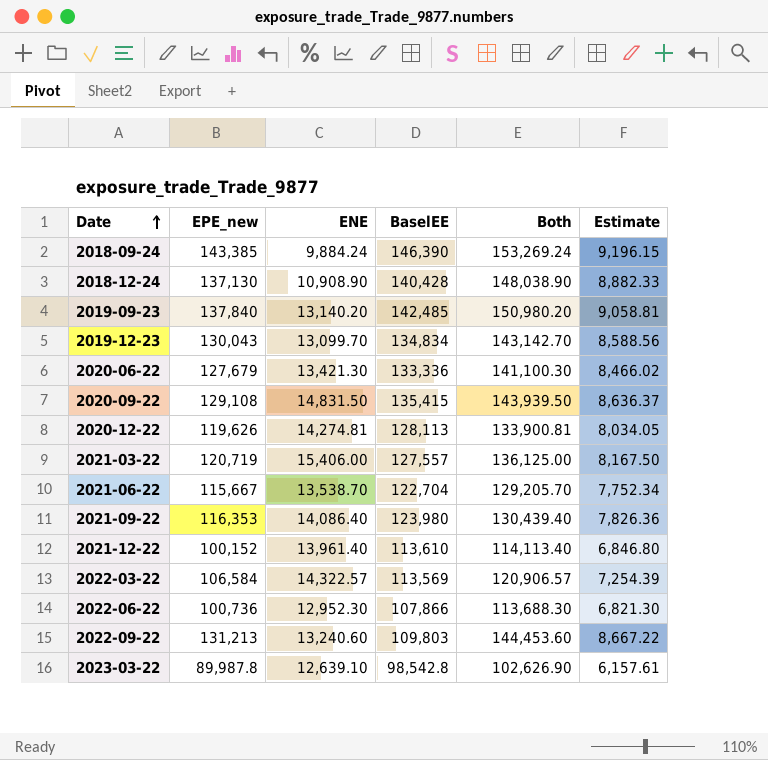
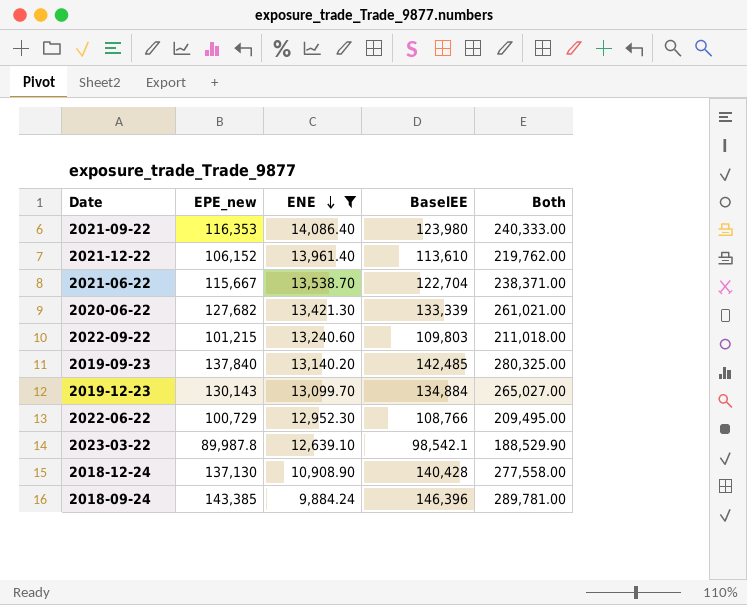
filter: none -> ENE <= 14,086.40
row order: Date ascending -> ENE descending
column Estimate | formula: [Both] * 0.06 -> none
column Both | formula: [EPE_new] + [ENE] -> [EPE_new] + [BaselEE]
2021-12-22 | EPE_new: 100,152 -> 106,152
2020-06-22 | EPE_new: 127,679 -> 127,682
2020-06-22 | BaselEE: 133,336 -> 133,339
2022-09-22 | EPE_new: 131,213 -> 101,215
2019-12-23 | EPE_new: 130,043 -> 130,143
2019-12-23 | BaselEE: 134,834 -> 134,884
2022-06-22 | EPE_new: 100,736 -> 100,729
2022-06-22 | BaselEE: 107,866 -> 108,766
2023-03-22 | BaselEE: 98,542.8 -> 98,542.1
2018-09-24 | BaselEE: 146,390 -> 146,396

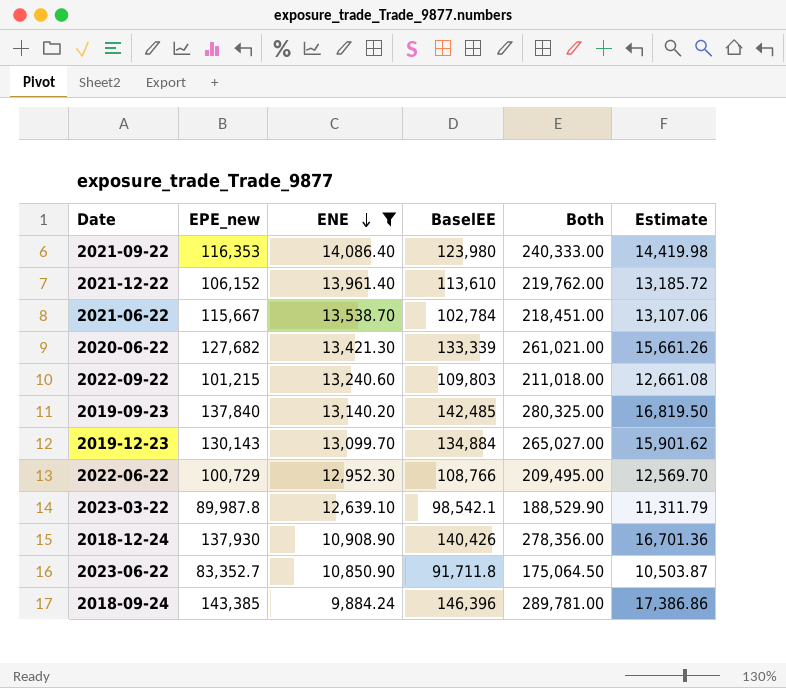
column Estimate | formula: none -> [Both] * 0.06
2021-06-22 | BaselEE: 122,704 -> 102,784
2021-06-22 | Both: 238,371.00 -> 218,451.00
2018-12-24 | EPE_new: 137,130 -> 137,930
2018-12-24 | BaselEE: 140,428 -> 140,426
2018-12-24 | Both: 277,558.00 -> 278,356.00
row 2023-06-22: none -> 83,352.7 | 10,850.90 | 91,711.8 | 175,064.50 | 10,503.87

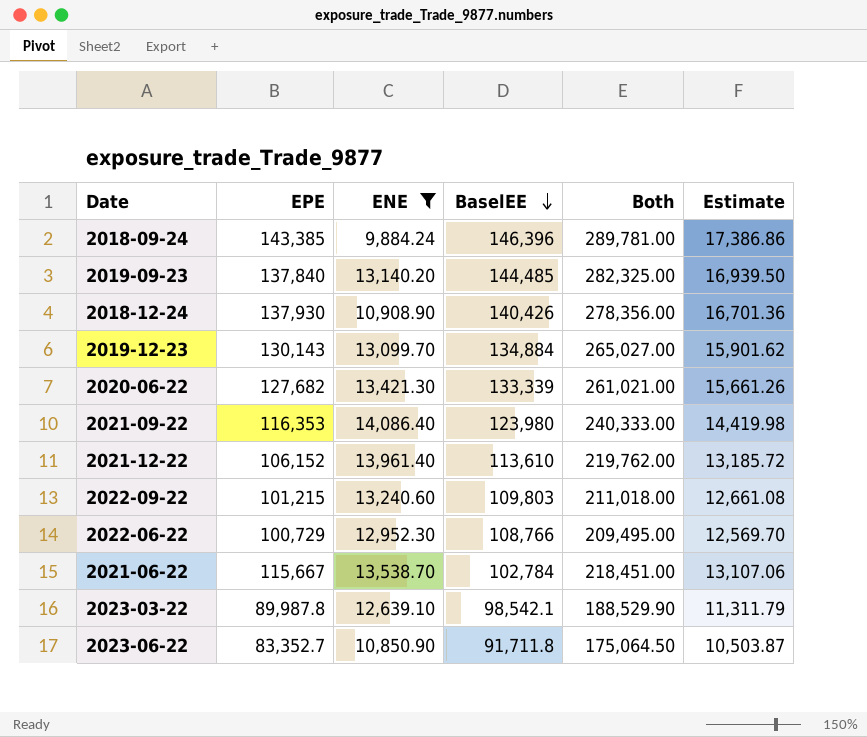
row order: ENE descending -> BaselEE descending
column name: EPE_new -> EPE
2019-09-23 | BaselEE: 142,485 -> 144,485
2019-09-23 | Both: 280,325.00 -> 282,325.00
2019-09-23 | Estimate: 16,819.50 -> 16,939.50

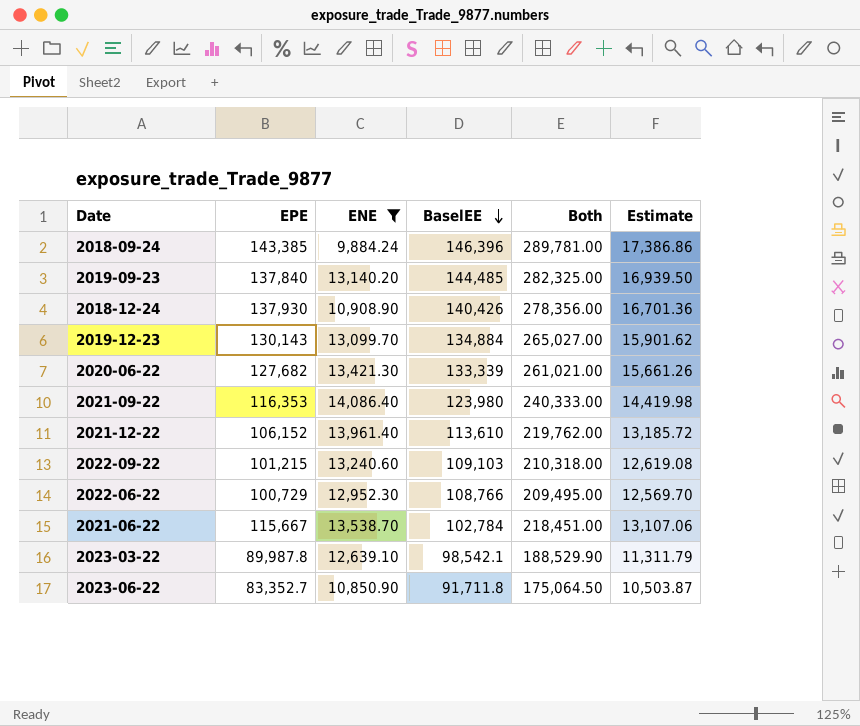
2022-09-22 | BaselEE: 109,803 -> 109,103
2022-09-22 | Both: 211,018.00 -> 210,318.00
2022-09-22 | Estimate: 12,661.08 -> 12,619.08

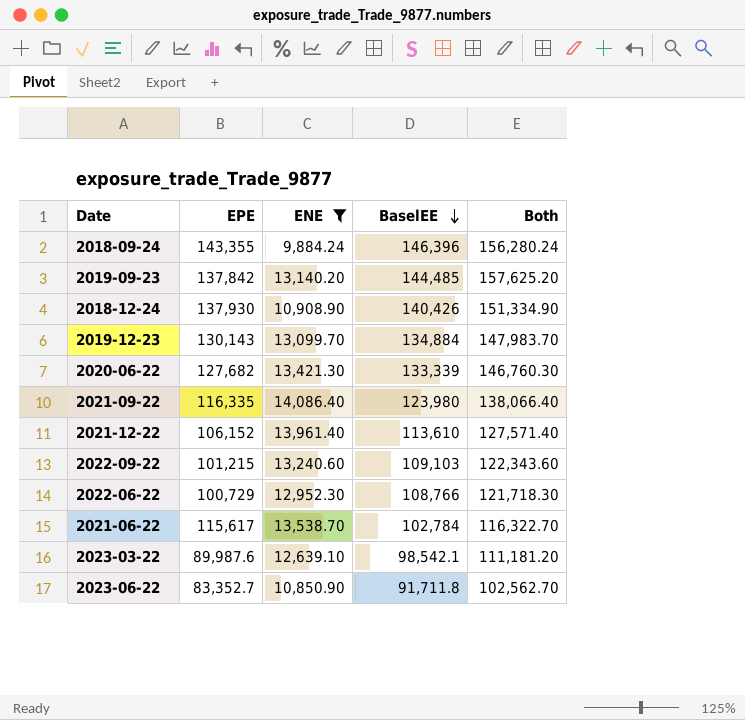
column Estimate | formula: [Both] * 0.06 -> none
column Both | formula: [EPE] + [BaselEE] -> [ENE] + [BaselEE]
2018-09-24 | EPE: 143,385 -> 143,355
2019-09-23 | EPE: 137,840 -> 137,842
2021-09-22 | EPE: 116,353 -> 116,335
2021-06-22 | EPE: 115,667 -> 115,617
2023-03-22 | EPE: 89,987.8 -> 89,987.6

